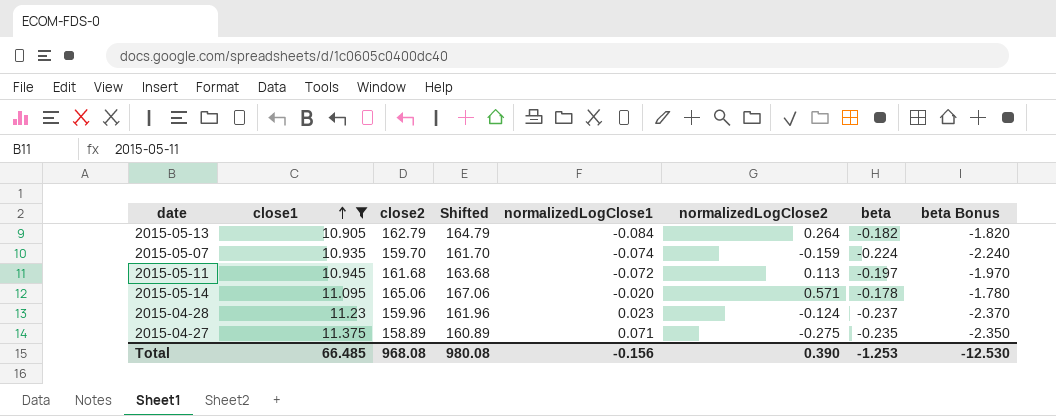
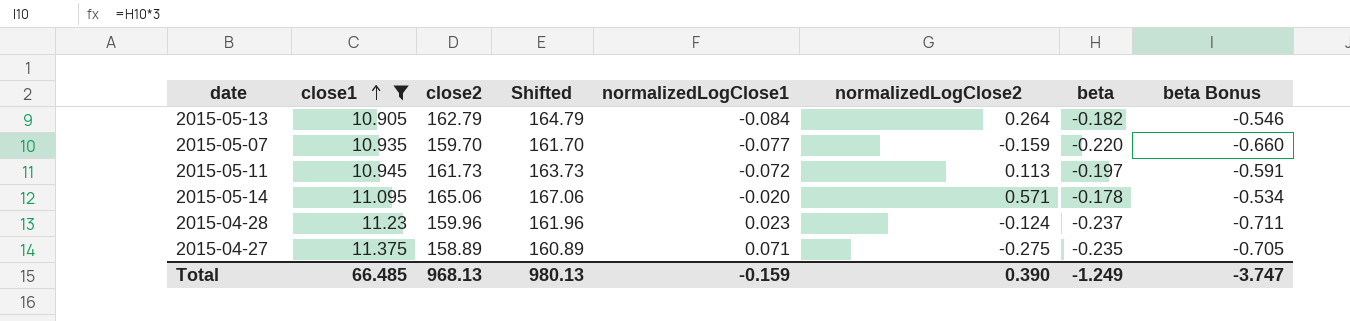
column beta Bonus | formula: [beta] * 10 -> [beta] * 3
2015-05-07 | normalizedLogClose1: -0.074 -> -0.077
2015-05-07 | beta: -0.224 -> -0.220
2015-05-11 | close2: 161.68 -> 161.73
2015-05-11 | Shifted: 163.68 -> 163.73
Total | close2: 968.08 -> 968.13
Total | Shifted: 980.08 -> 980.13
Total | normalizedLogClose1: -0.156 -> -0.159
Total | beta: -1.253 -> -1.249
Total | beta Bonus: -12.530 -> -3.747

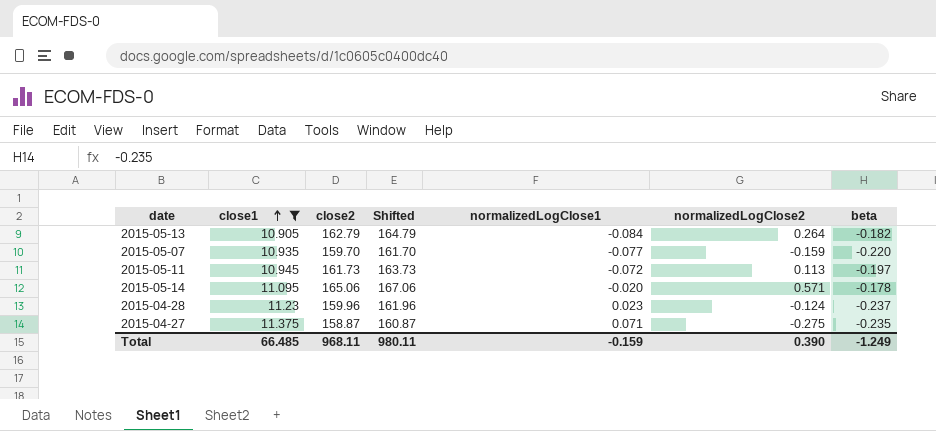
column beta Bonus | formula: [beta] * 3 -> none
2015-04-27 | close2: 158.89 -> 158.87
2015-04-27 | Shifted: 160.89 -> 160.87
Total | close2: 968.13 -> 968.11
Total | Shifted: 980.13 -> 980.11

